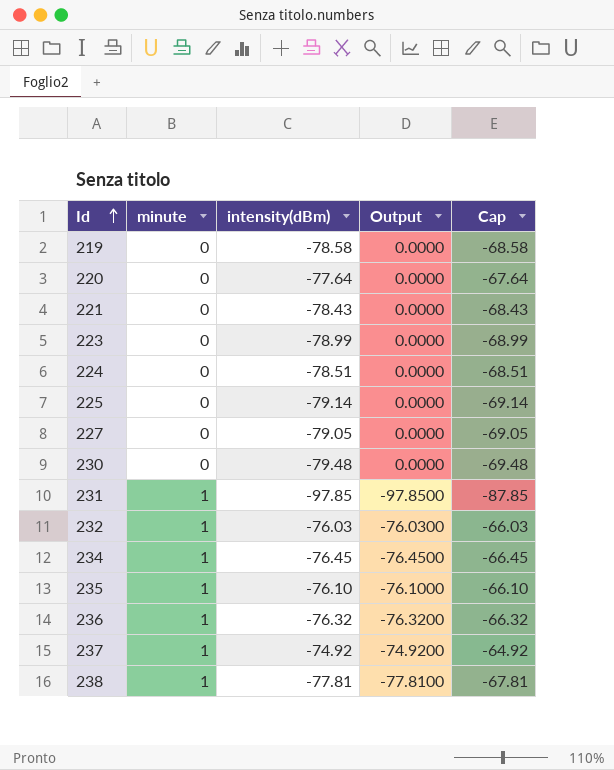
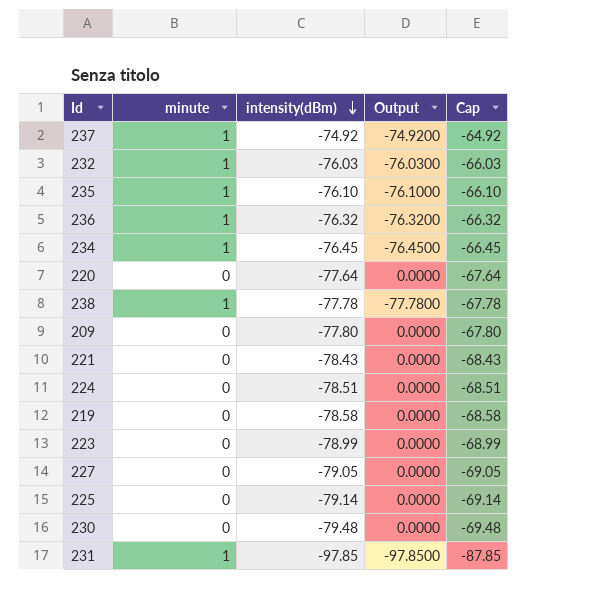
row order: Id ascending -> intensity(dBm) descending
238 | intensity(dBm): -77.81 -> -77.78
238 | Output: -77.8100 -> -77.7800
238 | Cap: -67.81 -> -67.78
row 209: none -> 0 | -77.80 | 0.0000 | -67.80

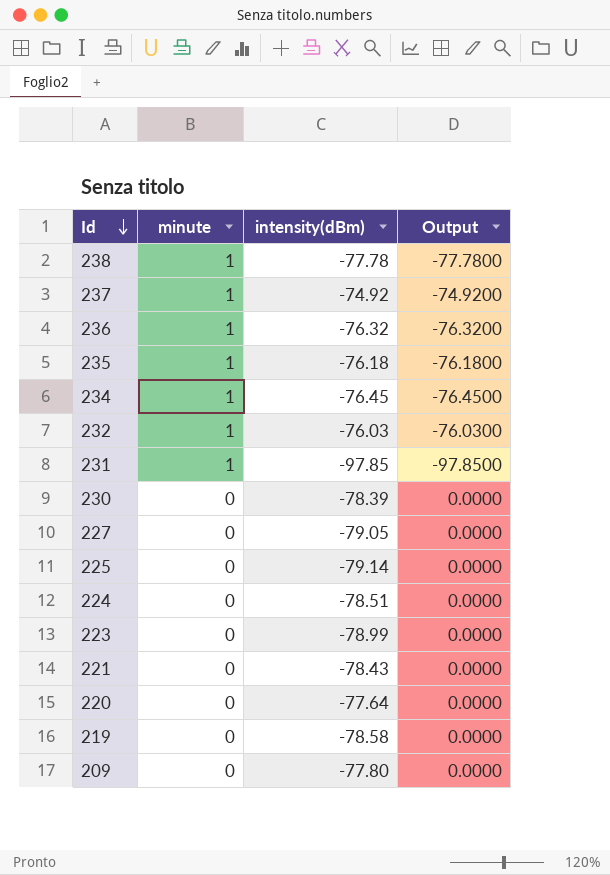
row order: intensity(dBm) descending -> Id descending
column Cap | formula: [intensity(dBm)] + 10 -> none
235 | intensity(dBm): -76.10 -> -76.18
235 | Output: -76.1000 -> -76.1800
230 | intensity(dBm): -79.48 -> -78.39

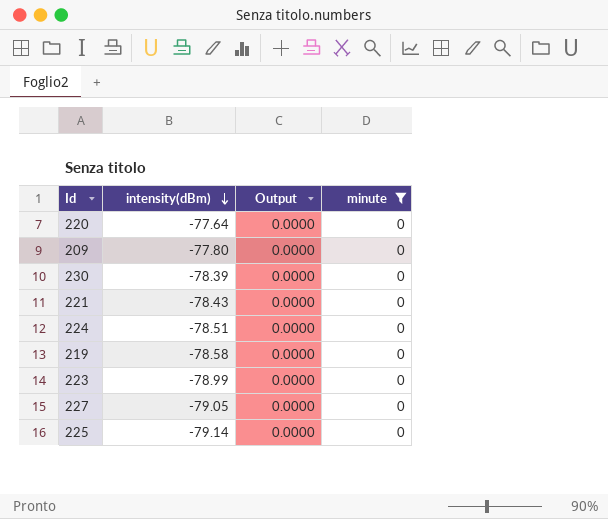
filter: none -> minute = 0
row order: Id descending -> intensity(dBm) descending
column minute | position: 2 -> 4

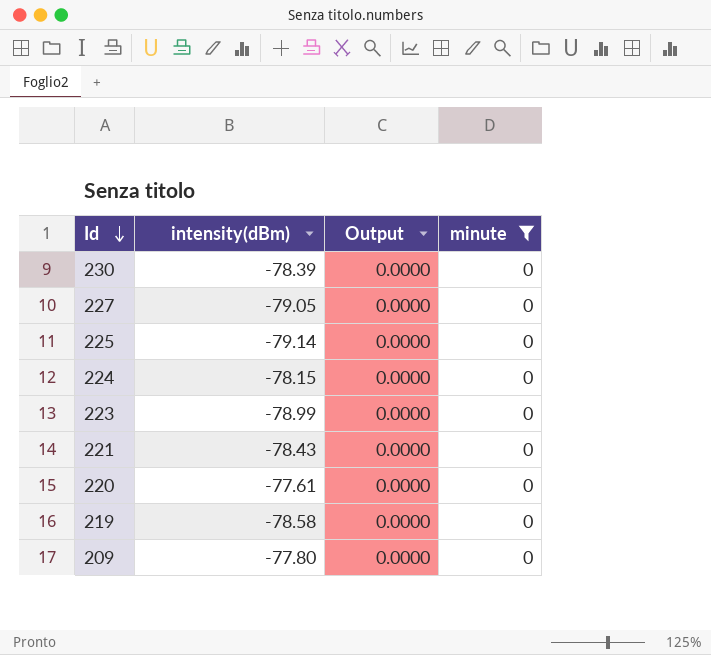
row order: intensity(dBm) descending -> Id descending
224 | intensity(dBm): -78.51 -> -78.15
220 | intensity(dBm): -77.64 -> -77.61

